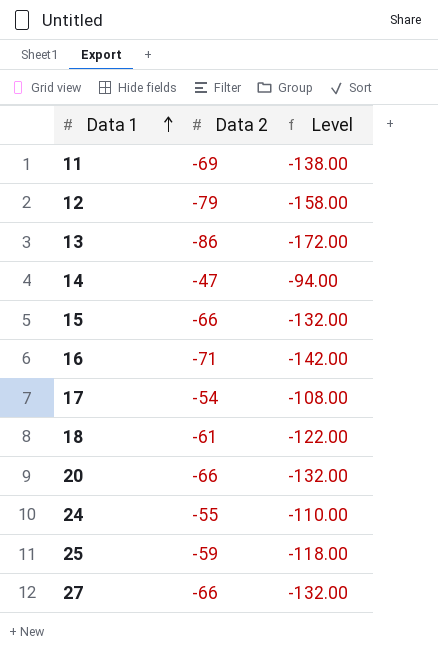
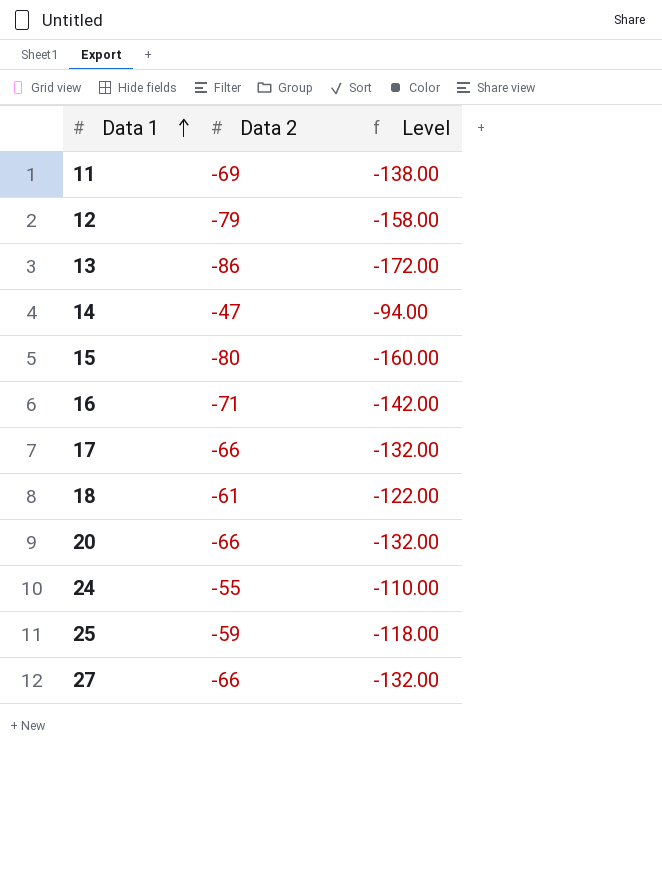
15 | Data 2: -66 -> -80
15 | Level: -132.00 -> -160.00
17 | Data 2: -54 -> -66
17 | Level: -108.00 -> -132.00

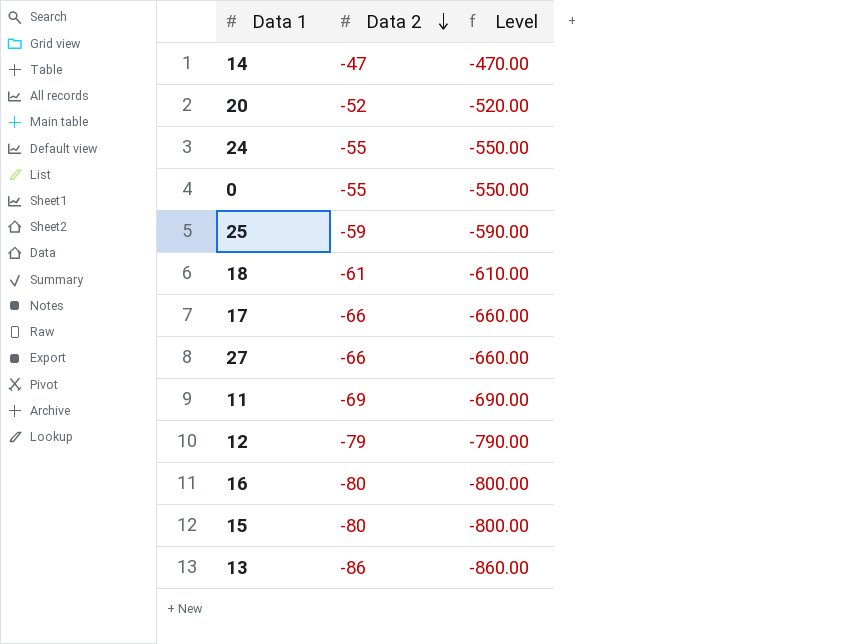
row order: Data 1 ascending -> Data 2 descending
column Level | formula: [Data 2] * 2 -> [Data 2] * 10
20 | Data 2: -66 -> -52
row 0: none -> -55 | -550.00
16 | Data 2: -71 -> -80

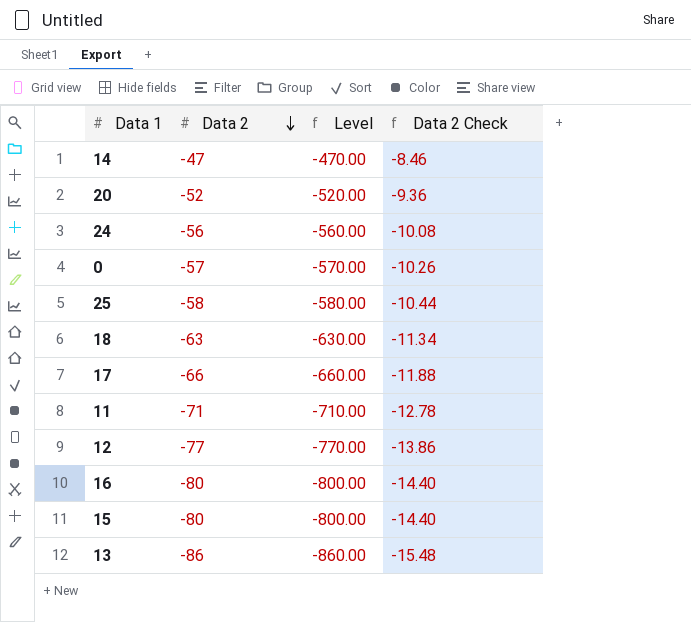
column Data 2 Check | formula: none -> [Data 2] * 0.18
row 27: -66 | -660.00 -> none
24 | Data 2: -55 -> -56
24 | Level: -550.00 -> -560.00
0 | Data 2: -55 -> -57
0 | Level: -550.00 -> -570.00
25 | Data 2: -59 -> -58
25 | Level: -590.00 -> -580.00
18 | Data 2: -61 -> -63
18 | Level: -610.00 -> -630.00
11 | Data 2: -69 -> -71
11 | Level: -690.00 -> -710.00
12 | Data 2: -79 -> -77
12 | Level: -790.00 -> -770.00

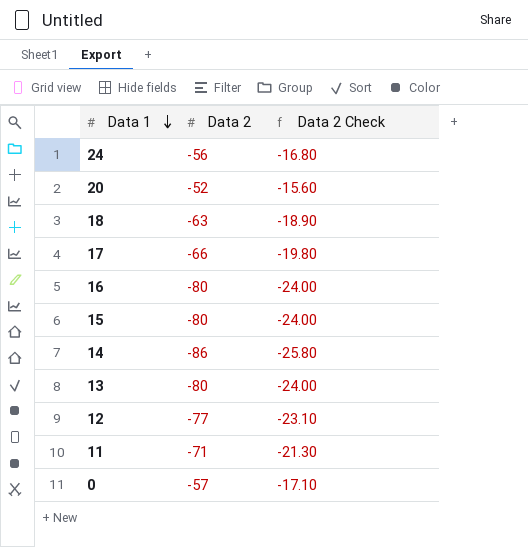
row order: Data 2 descending -> Data 1 descending
column Level | formula: [Data 2] * 10 -> none
column Data 2 Check | formula: [Data 2] * 0.18 -> [Data 2] * 0.3
row 25: -58 | -580.00 | -10.44 -> none
14 | Data 2: -47 -> -86
13 | Data 2: -86 -> -80

